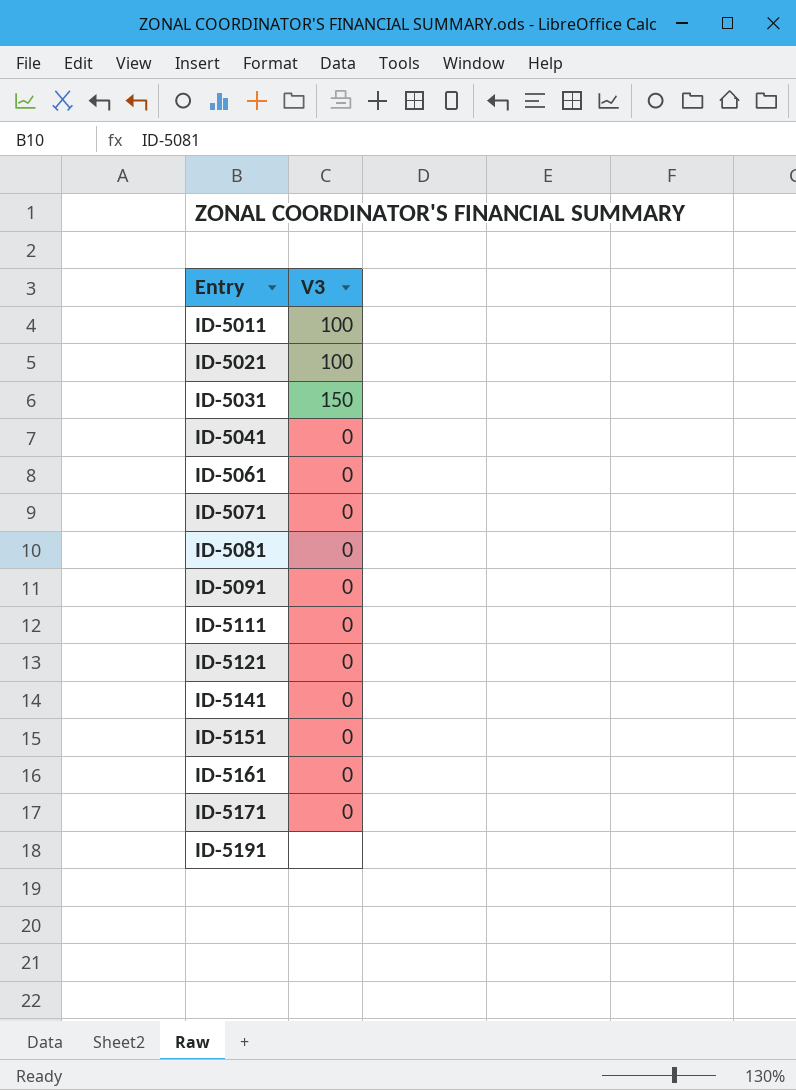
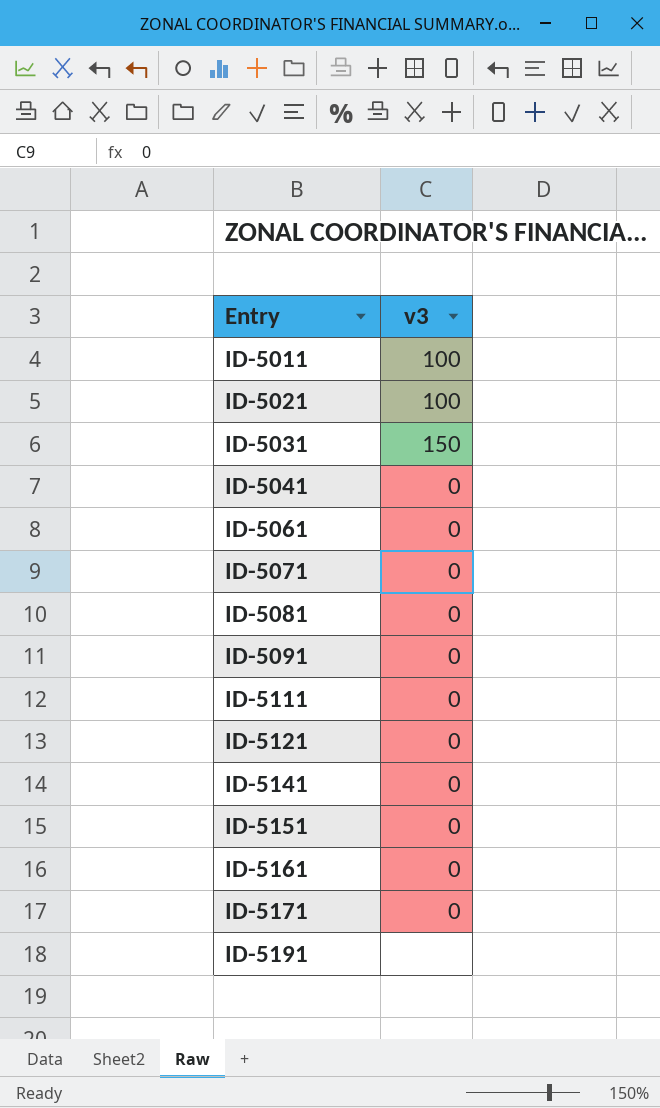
column name: V3 -> v3

